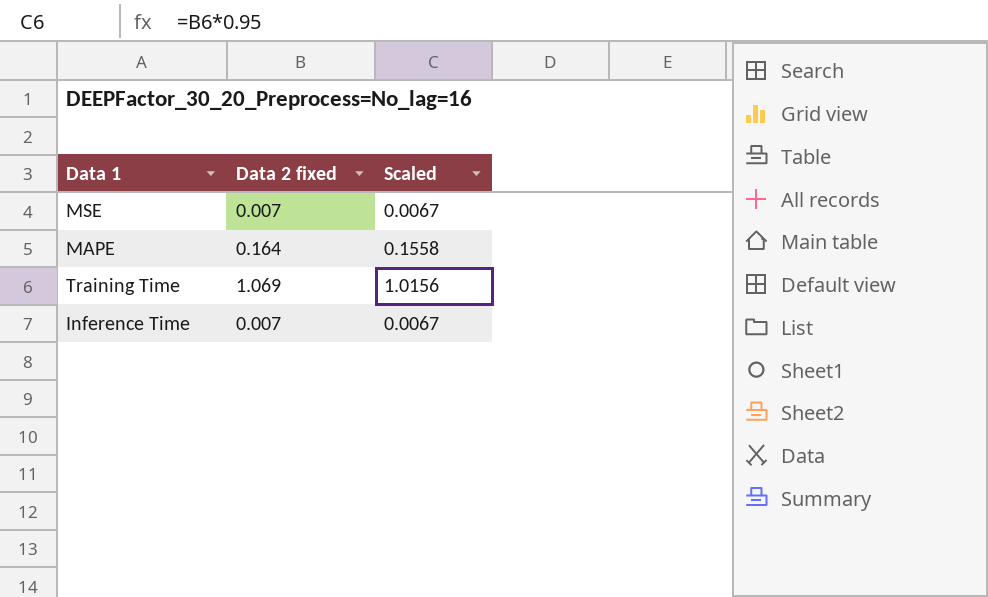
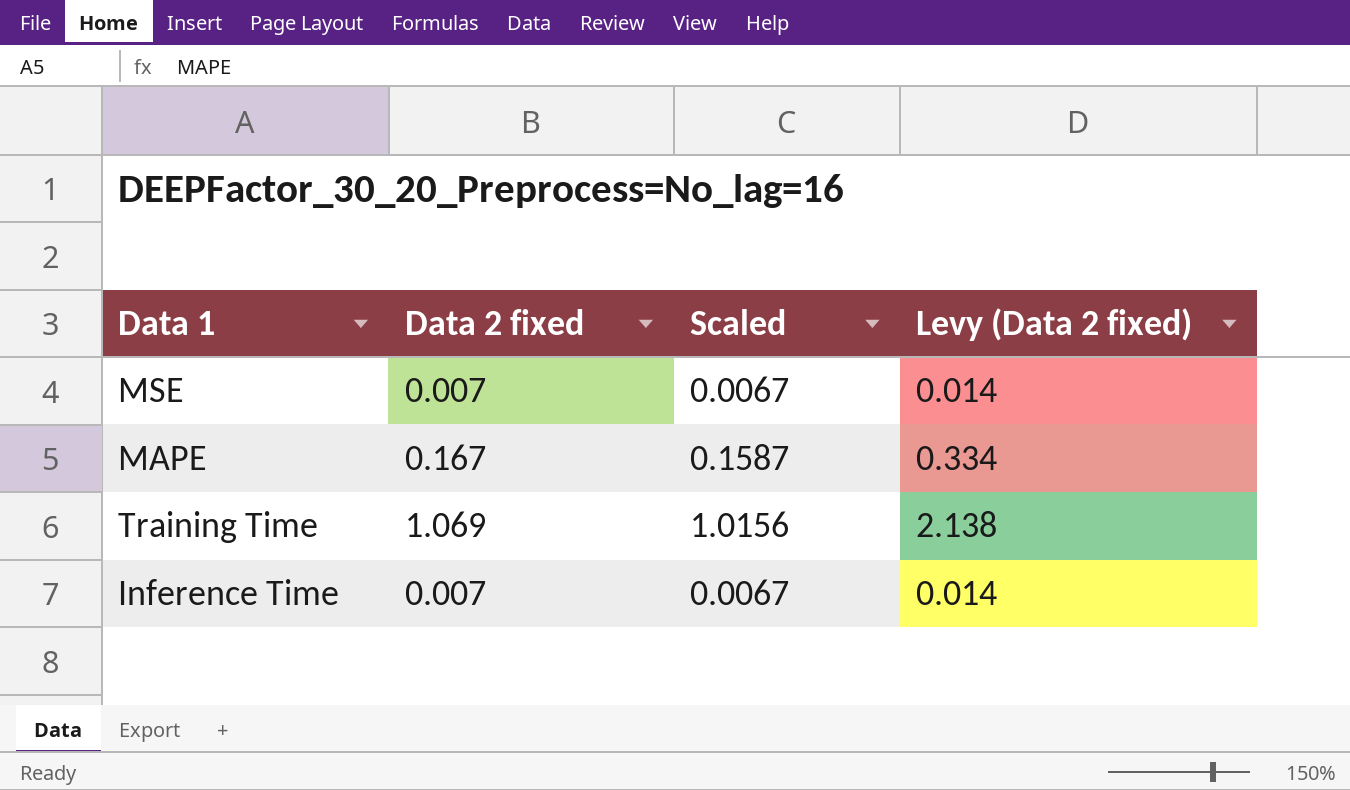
column Levy (Data 2 fixed) | formula: none -> [Data 2 fixed] * 2
MAPE | Data 2 fixed: 0.164 -> 0.167
MAPE | Scaled: 0.1558 -> 0.1587

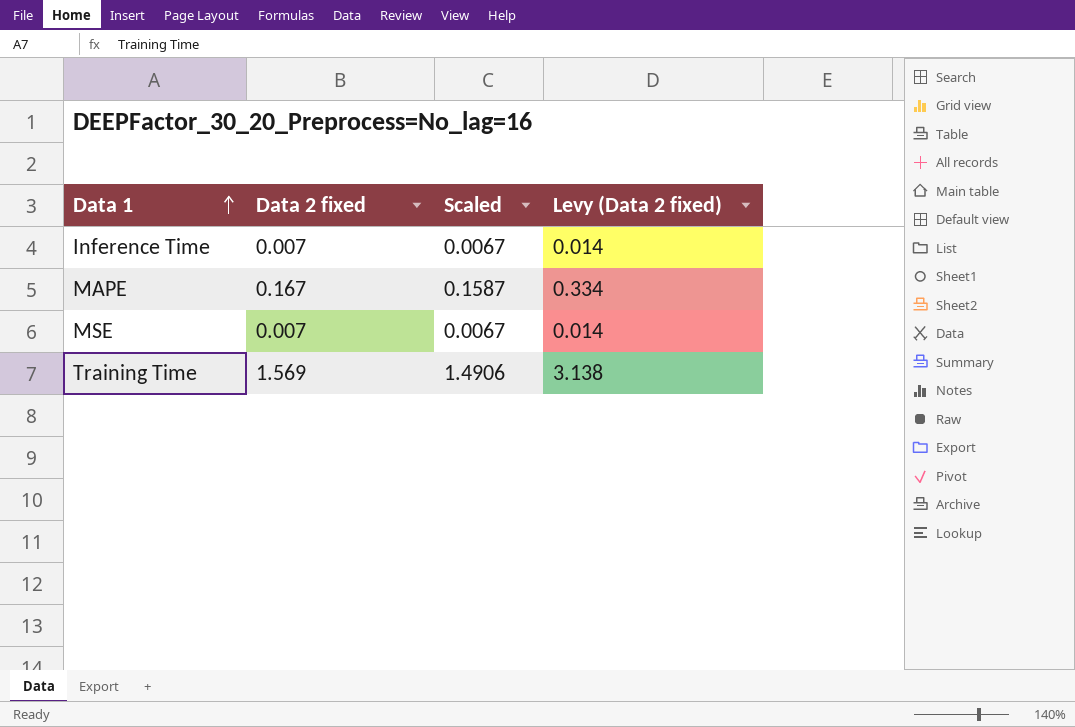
row order: none -> Data 1 ascending
Training Time | Data 2 fixed: 1.069 -> 1.569
Training Time | Scaled: 1.0156 -> 1.4906
Training Time | Levy (Data 2 fixed): 2.138 -> 3.138

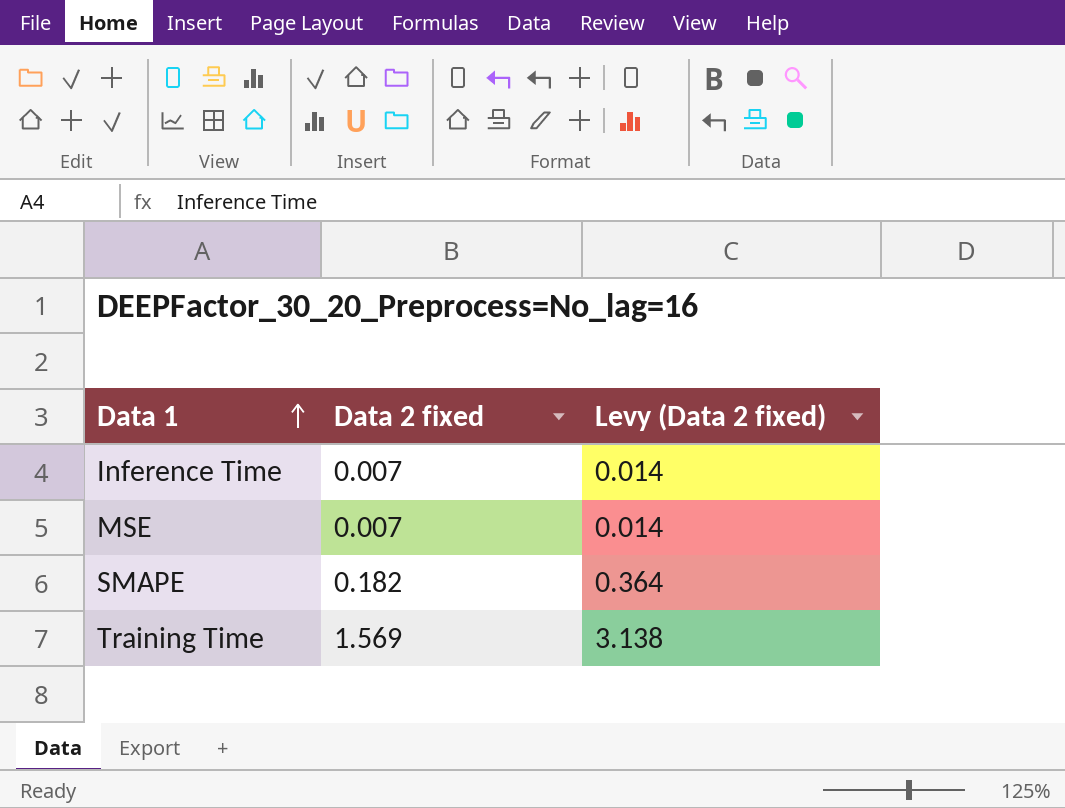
column Scaled | formula: [Data 2 fixed] * 0.95 -> none
row MAPE: 0.167 | 0.1587 | 0.334 -> none
row SMAPE: none -> 0.182 | 0.364

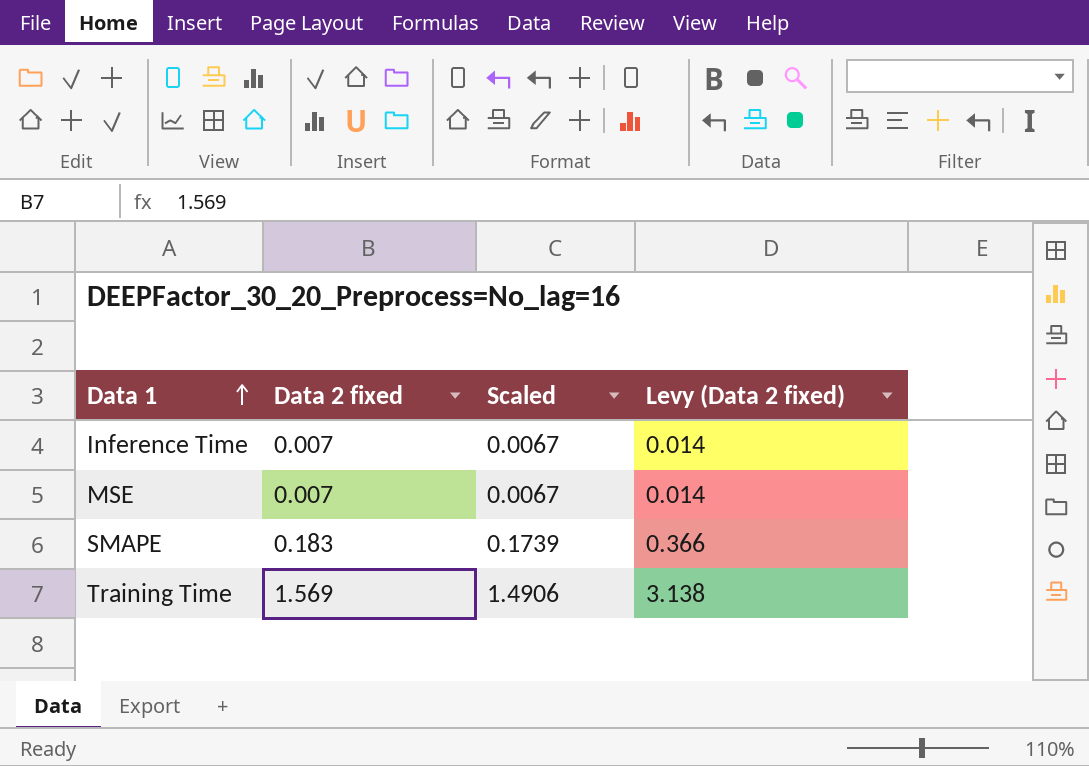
column Scaled | formula: none -> [Data 2 fixed] * 0.95
SMAPE | Data 2 fixed: 0.182 -> 0.183
SMAPE | Levy (Data 2 fixed): 0.364 -> 0.366

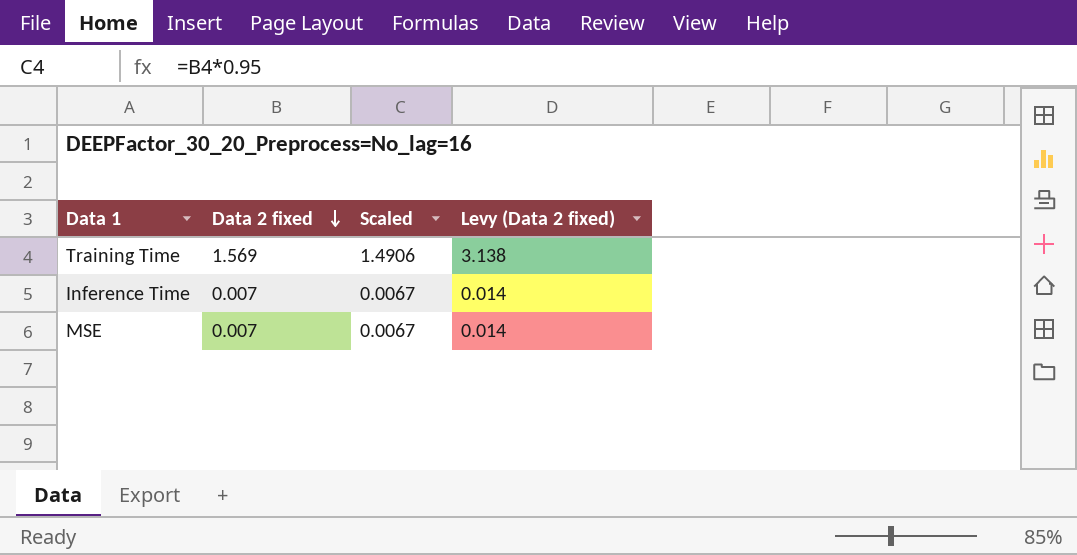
row order: Data 1 ascending -> Data 2 fixed descending
row SMAPE: 0.183 | 0.1739 | 0.366 -> none

